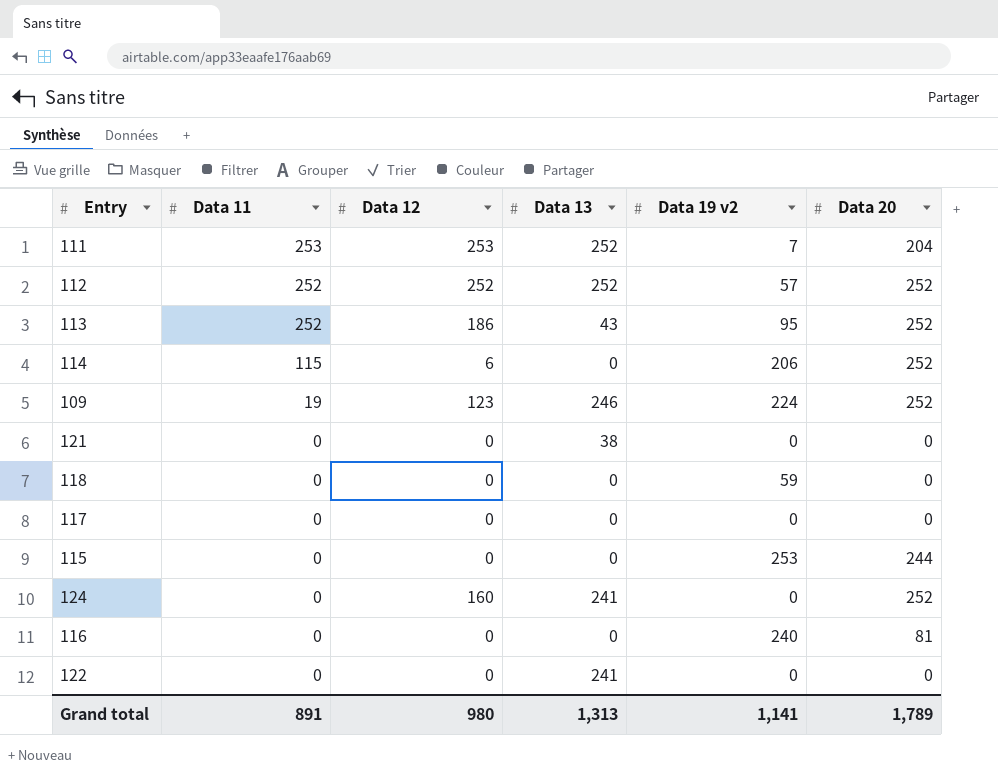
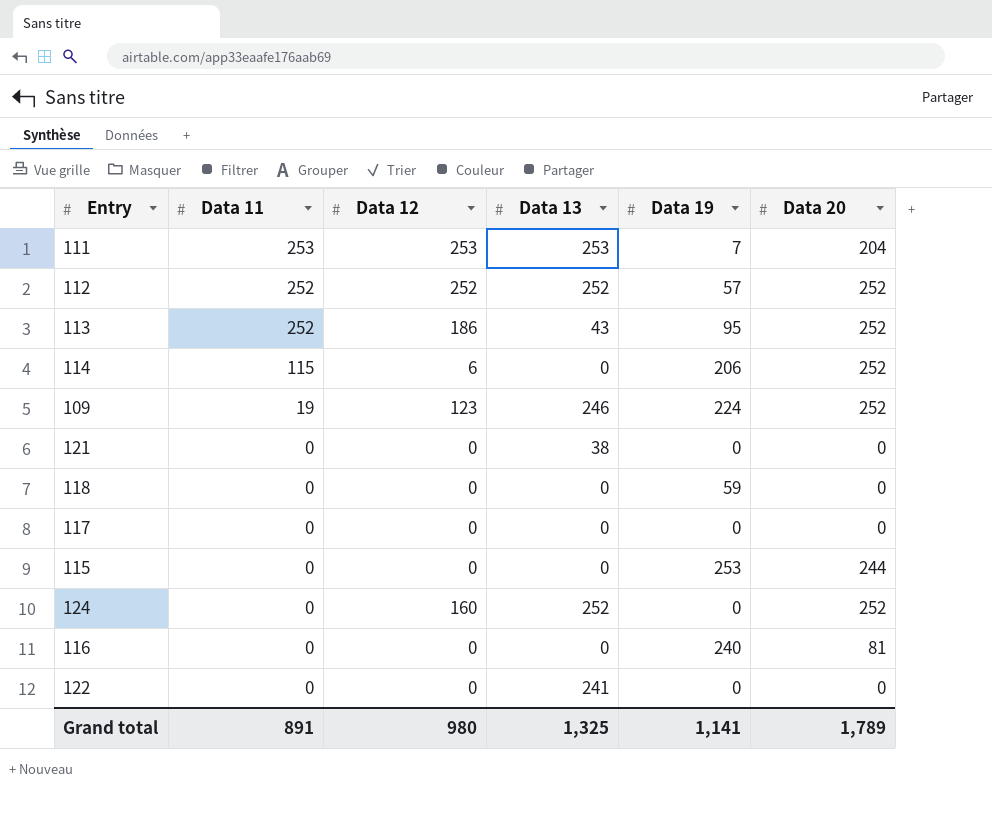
column name: Data 19 v2 -> Data 19
111 | Data 13: 252 -> 253
124 | Data 13: 241 -> 252
Grand total | Data 13: 1,313 -> 1,325

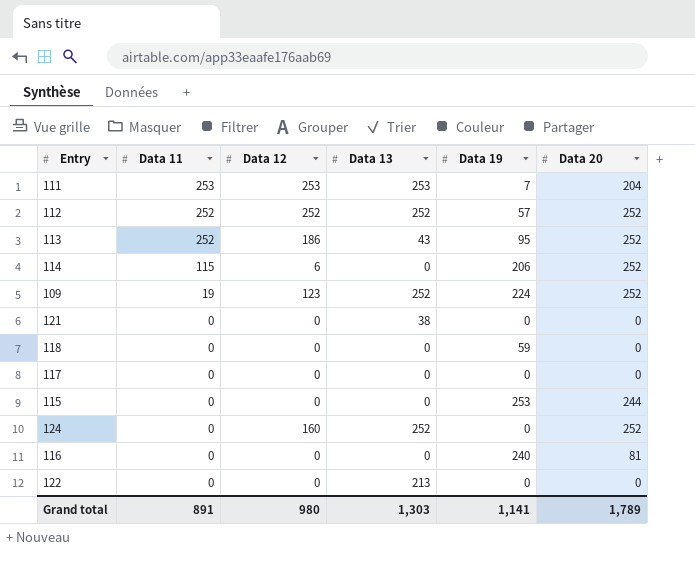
109 | Data 13: 246 -> 252
122 | Data 13: 241 -> 213
Grand total | Data 13: 1,325 -> 1,303

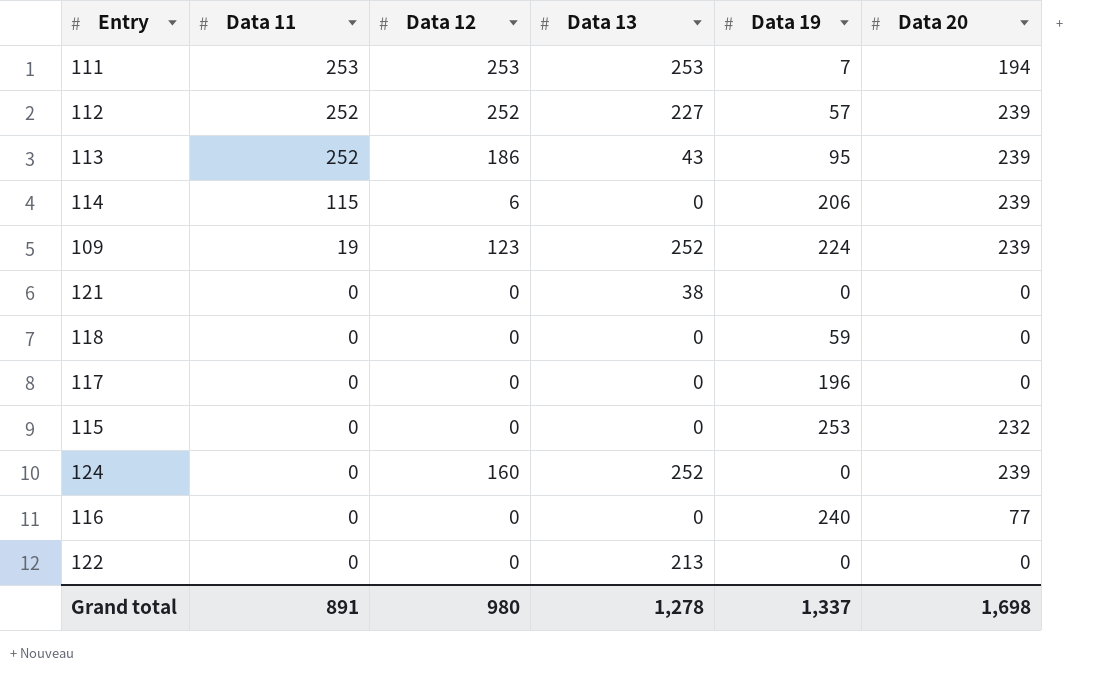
111 | Data 20: 204 -> 194
112 | Data 13: 252 -> 227
112 | Data 20: 252 -> 239
113 | Data 20: 252 -> 239
114 | Data 20: 252 -> 239
109 | Data 20: 252 -> 239
117 | Data 19: 0 -> 196
115 | Data 20: 244 -> 232
124 | Data 20: 252 -> 239
116 | Data 20: 81 -> 77
Grand total | Data 13: 1,303 -> 1,278
Grand total | Data 19: 1,141 -> 1,337
Grand total | Data 20: 1,789 -> 1,698

